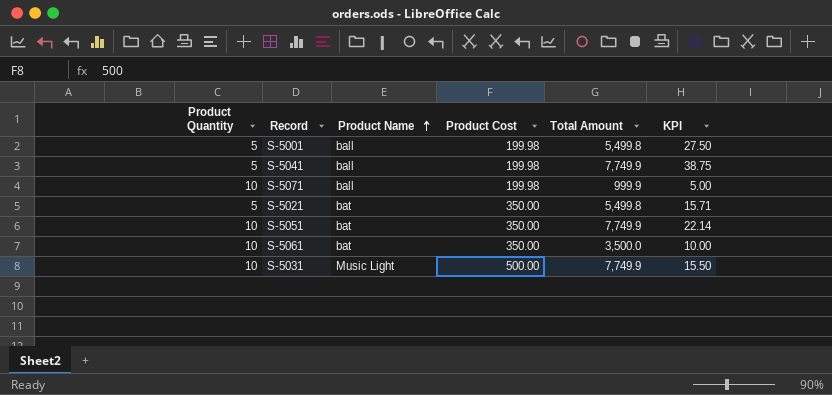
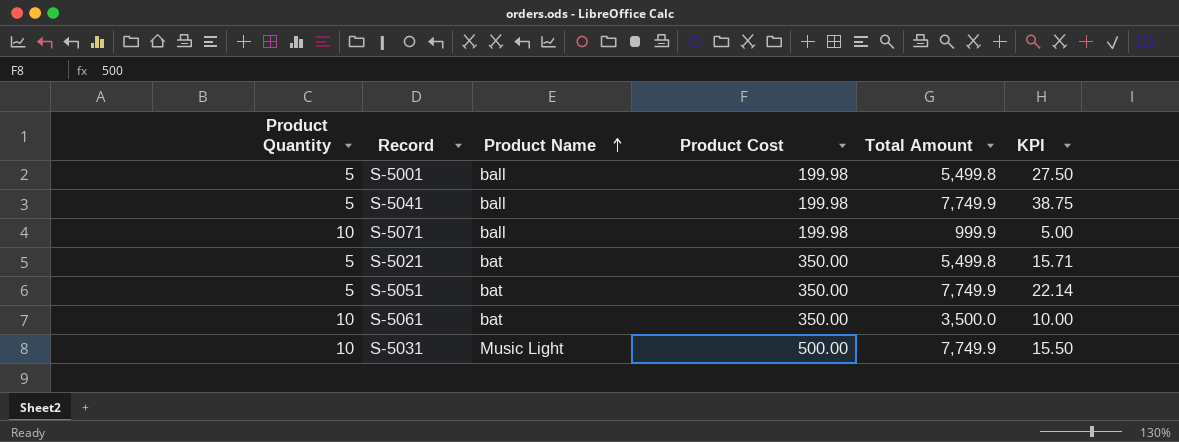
S-5051 | Product Quantity: 10 -> 5

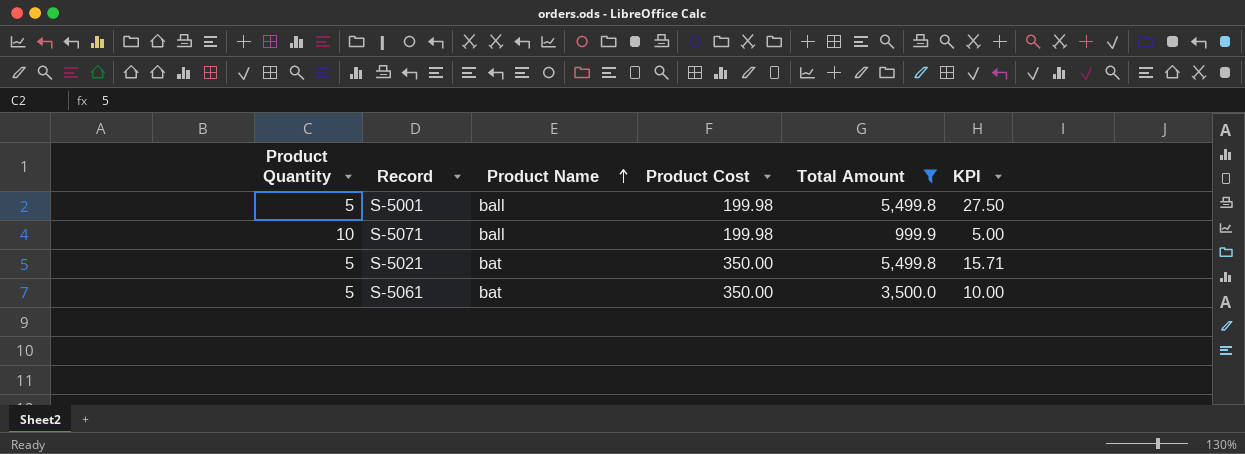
filter: none -> Total Amount != 7,749.9
S-5061 | Product Quantity: 10 -> 5

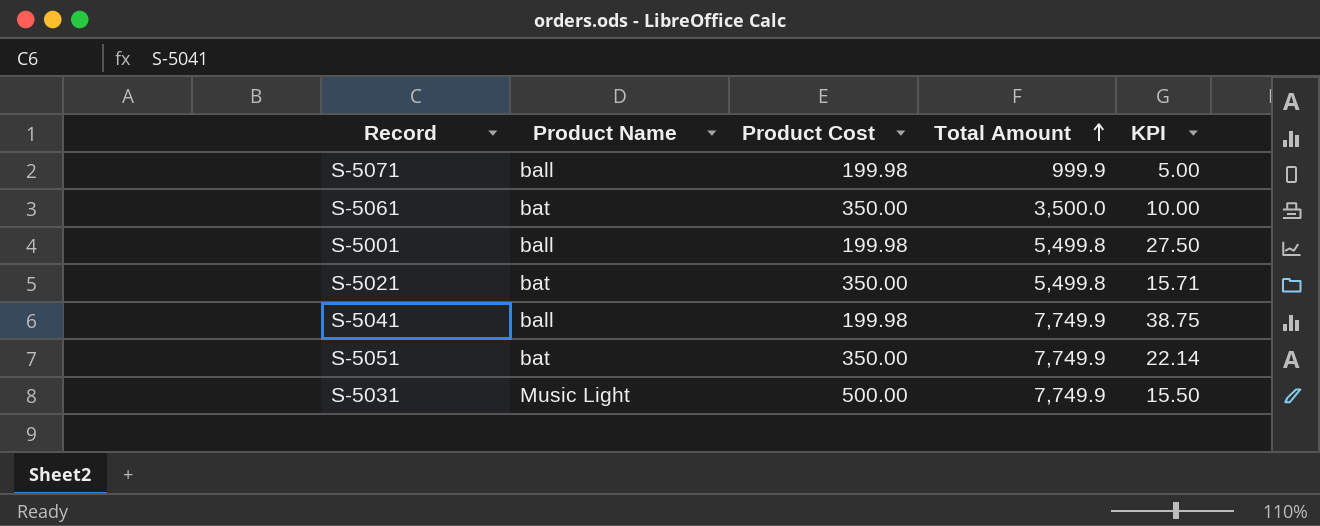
filter: Total Amount != 7,749.9 -> none
row order: Product Name ascending -> Total Amount ascending
column Product Quantity | position: 1 -> none

